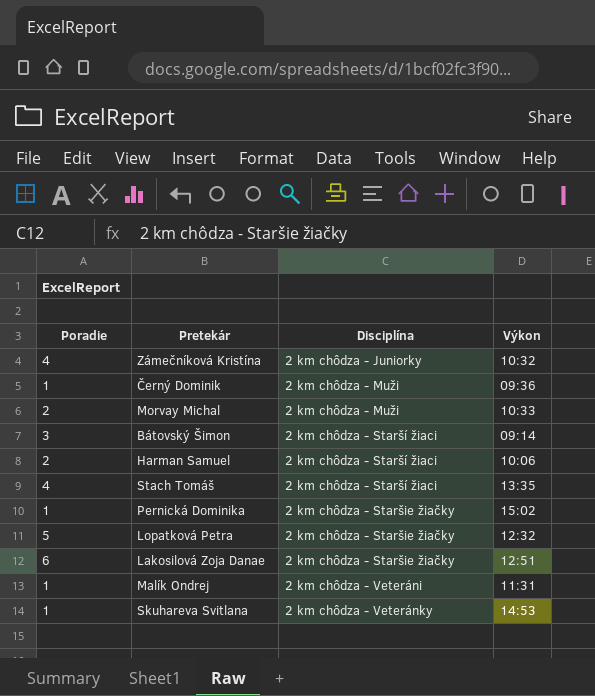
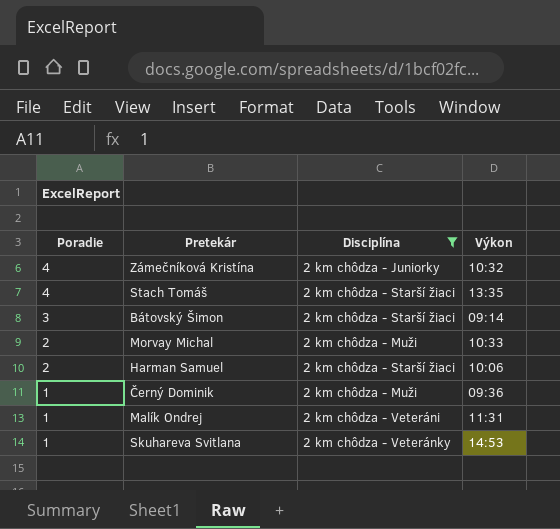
filter: none -> Disciplína != 2 km chôdza - Staršie žiačky
row order: Disciplína ascending -> Poradie descending

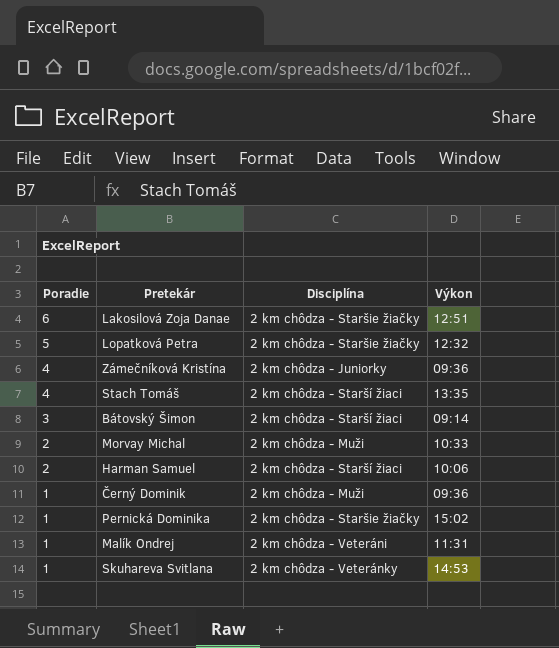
filter: Disciplína != 2 km chôdza - Staršie žiačky -> none
Zámečníková Kristína | Výkon: 10:32 -> 09:36

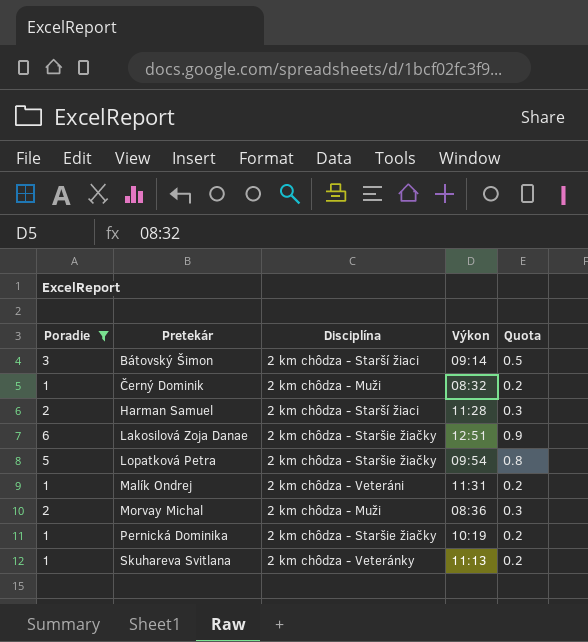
filter: none -> Poradie != 4
row order: Poradie descending -> Pretekár ascending
column Quota | formula: none -> [Poradie] * 0.15
Černý Dominik | Výkon: 09:36 -> 08:32
Harman Samuel | Výkon: 10:06 -> 11:28
Lopatková Petra | Výkon: 12:32 -> 09:54
Morvay Michal | Výkon: 10:33 -> 08:36
Pernická Dominika | Výkon: 15:02 -> 10:19
Skuhareva Svitlana | Výkon: 14:53 -> 11:13

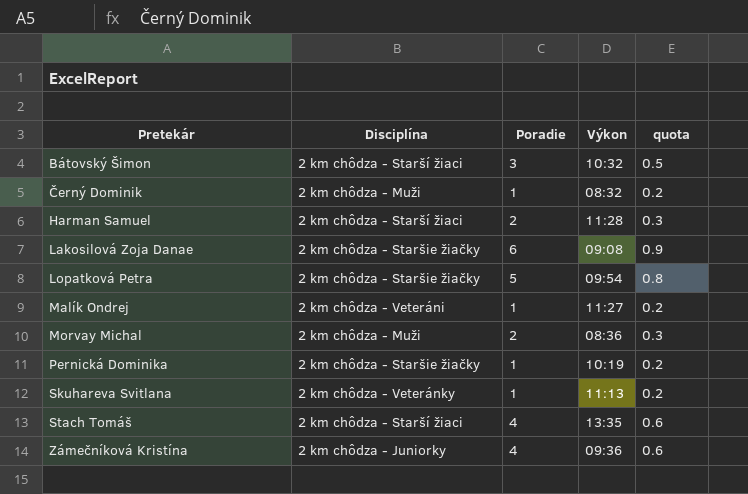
filter: Poradie != 4 -> none
column Poradie | position: 1 -> 3
column name: Quota -> quota
Bátovský Šimon | Výkon: 09:14 -> 10:32
Lakosilová Zoja Danae | Výkon: 12:51 -> 09:08
Malík Ondrej | Výkon: 11:31 -> 11:27

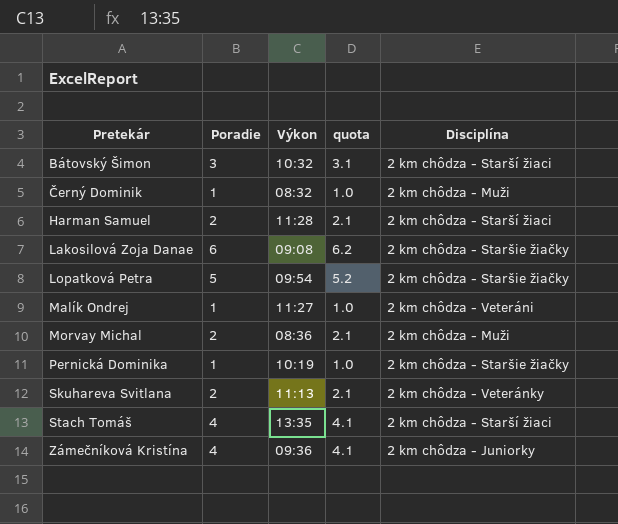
column quota | formula: [Poradie] * 0.15 -> [Poradie] * 1.03
column Disciplína | position: 2 -> 5
Skuhareva Svitlana | Poradie: 1 -> 2

